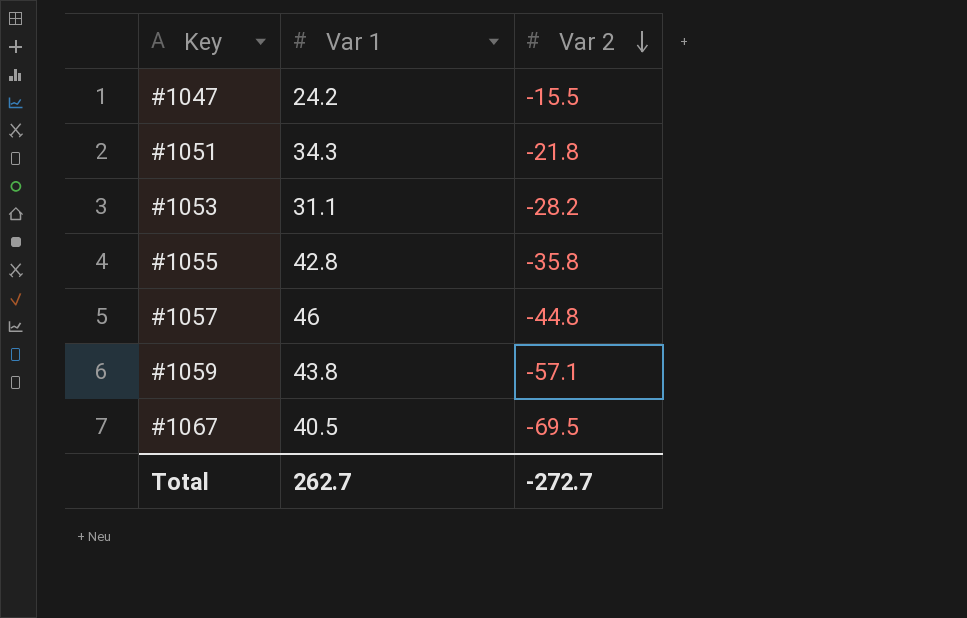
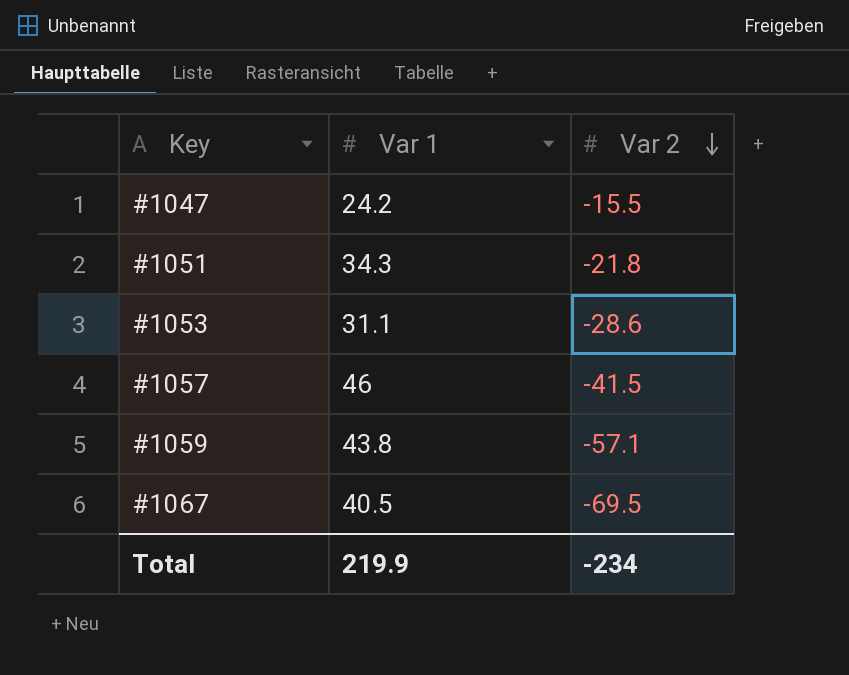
row #1055: 42.8 | -35.8 -> none
#1053 | Var 2: -28.2 -> -28.6
#1057 | Var 2: -44.8 -> -41.5
Total | Var 1: 262.7 -> 219.9
Total | Var 2: -272.7 -> -234

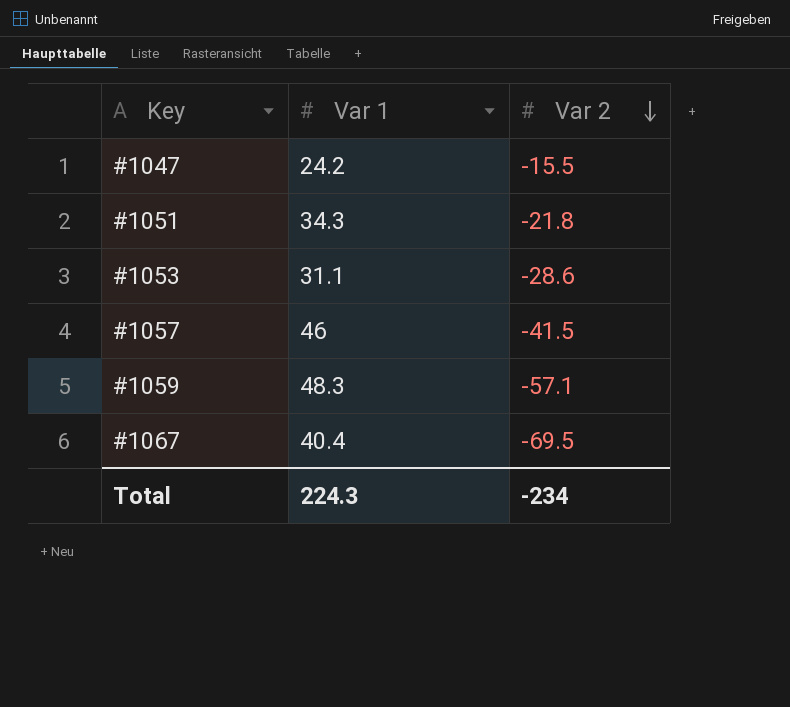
#1059 | Var 1: 43.8 -> 48.3
#1067 | Var 1: 40.5 -> 40.4
Total | Var 1: 219.9 -> 224.3

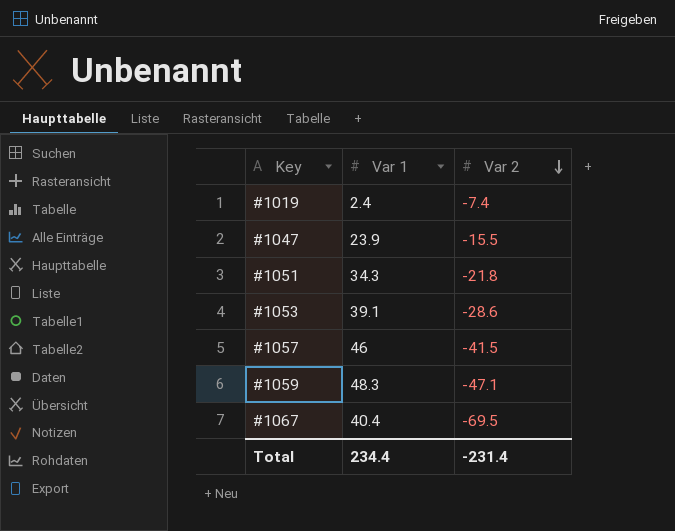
row #1019: none -> 2.4 | -7.4
#1047 | Var 1: 24.2 -> 23.9
#1053 | Var 1: 31.1 -> 39.1
#1059 | Var 2: -57.1 -> -47.1
Total | Var 1: 224.3 -> 234.4
Total | Var 2: -234 -> -231.4

